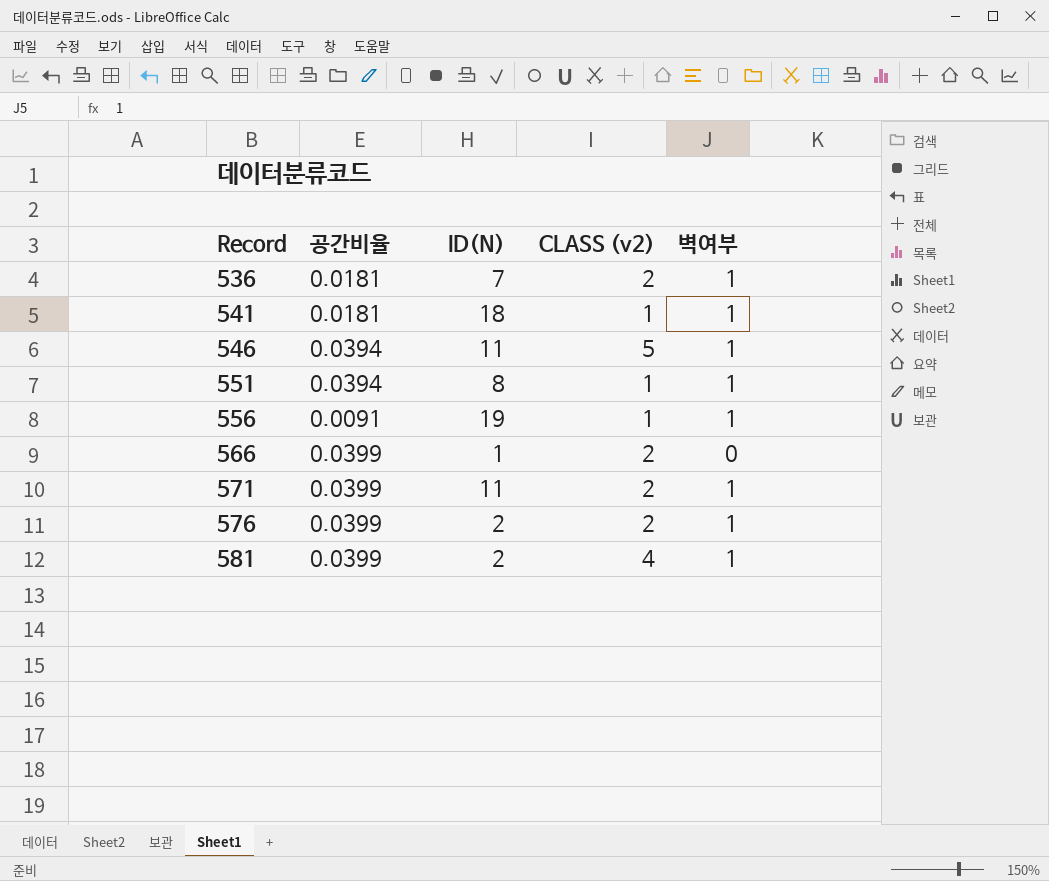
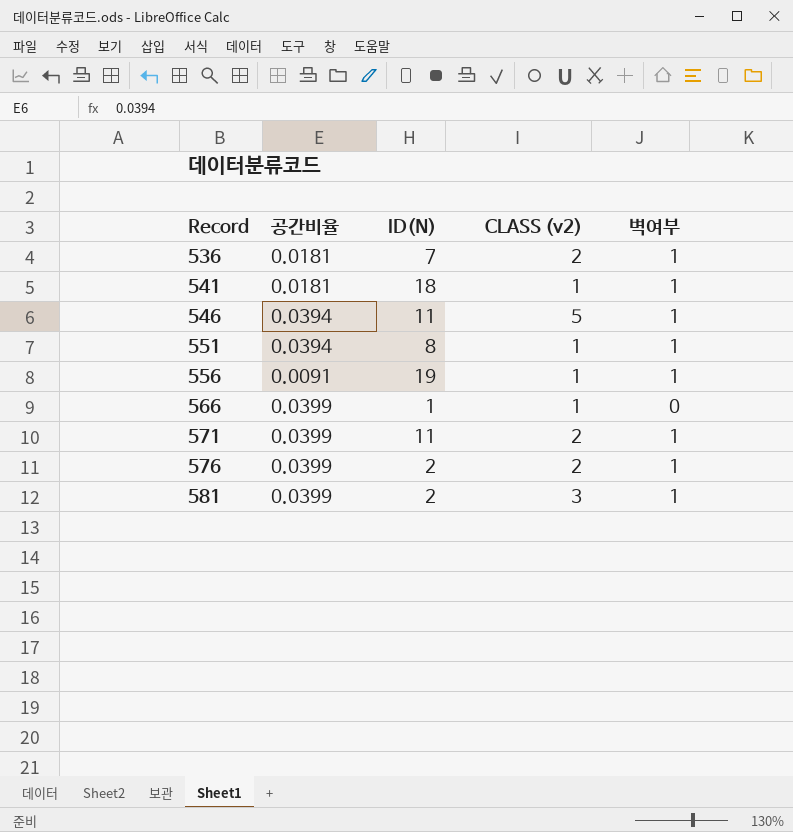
566 | CLASS (v2): 2 -> 1
581 | CLASS (v2): 4 -> 3

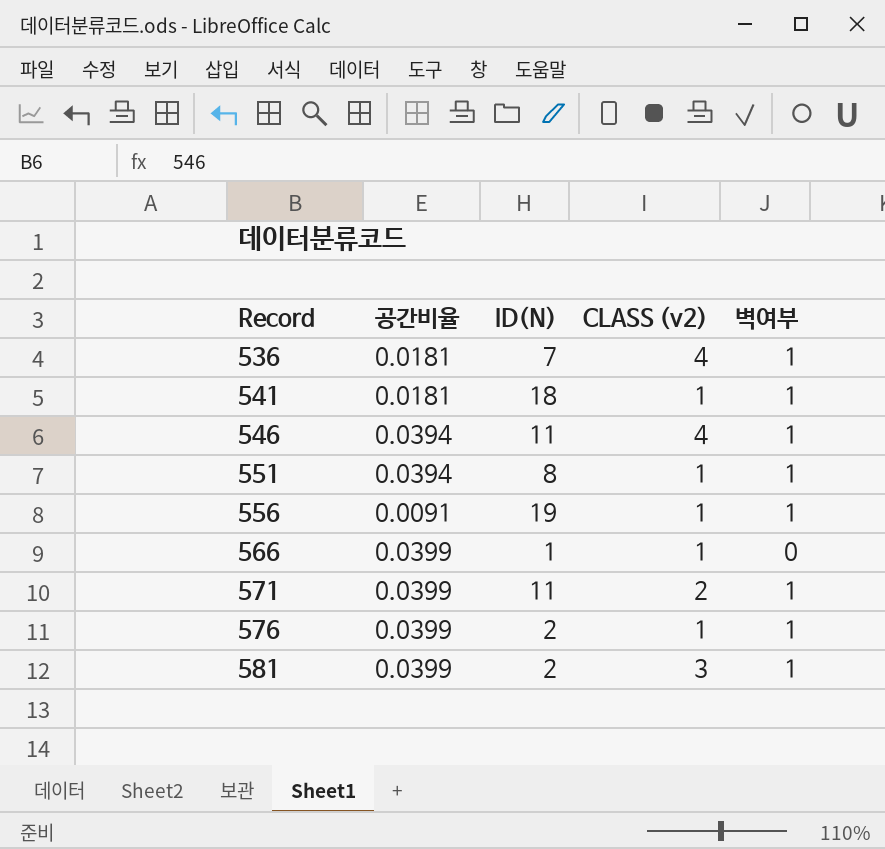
536 | CLASS (v2): 2 -> 4
546 | CLASS (v2): 5 -> 4
576 | CLASS (v2): 2 -> 1

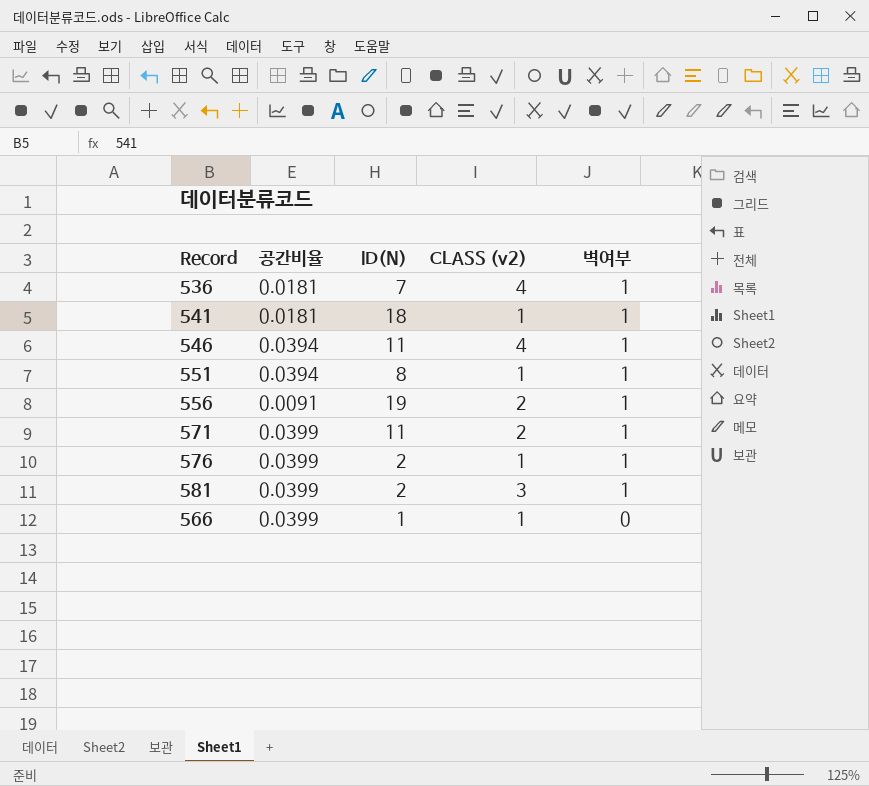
row order: Record ascending -> 벽여부 descending
556 | CLASS (v2): 1 -> 2

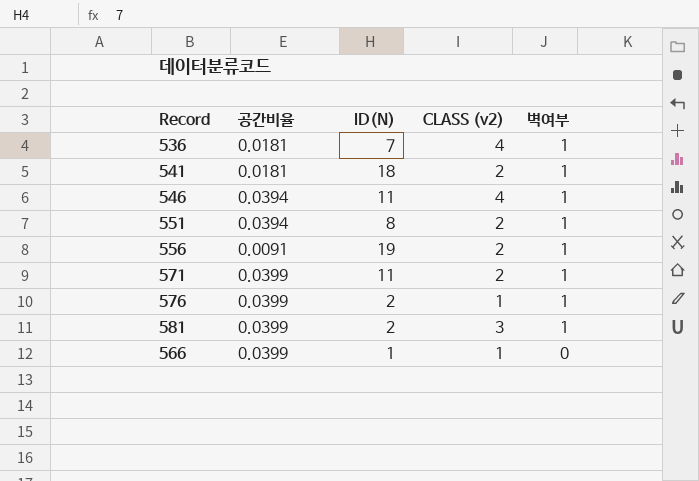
541 | CLASS (v2): 1 -> 2
551 | CLASS (v2): 1 -> 2

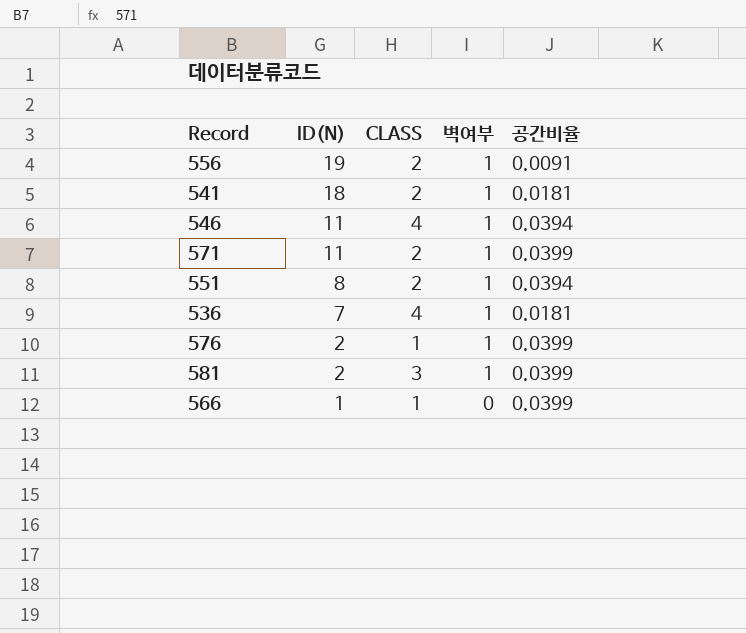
row order: 벽여부 descending -> ID(N) descending
column name: CLASS (v2) -> CLASS
column 공간비율 | position: 2 -> 5

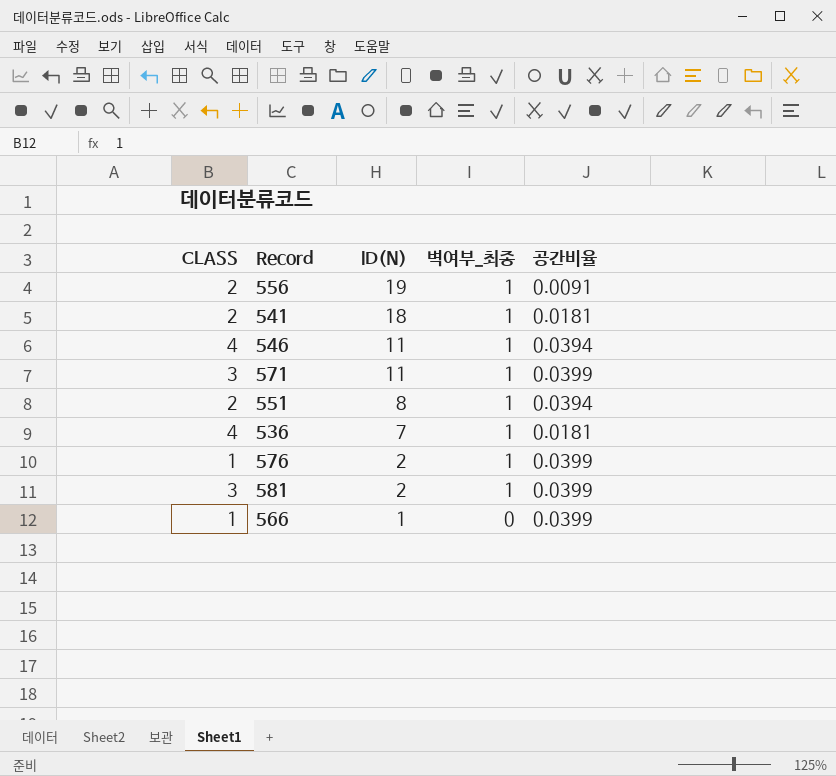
column CLASS | position: 3 -> 1
column name: 벽여부 -> 벽여부_최종
571 | CLASS: 2 -> 3

